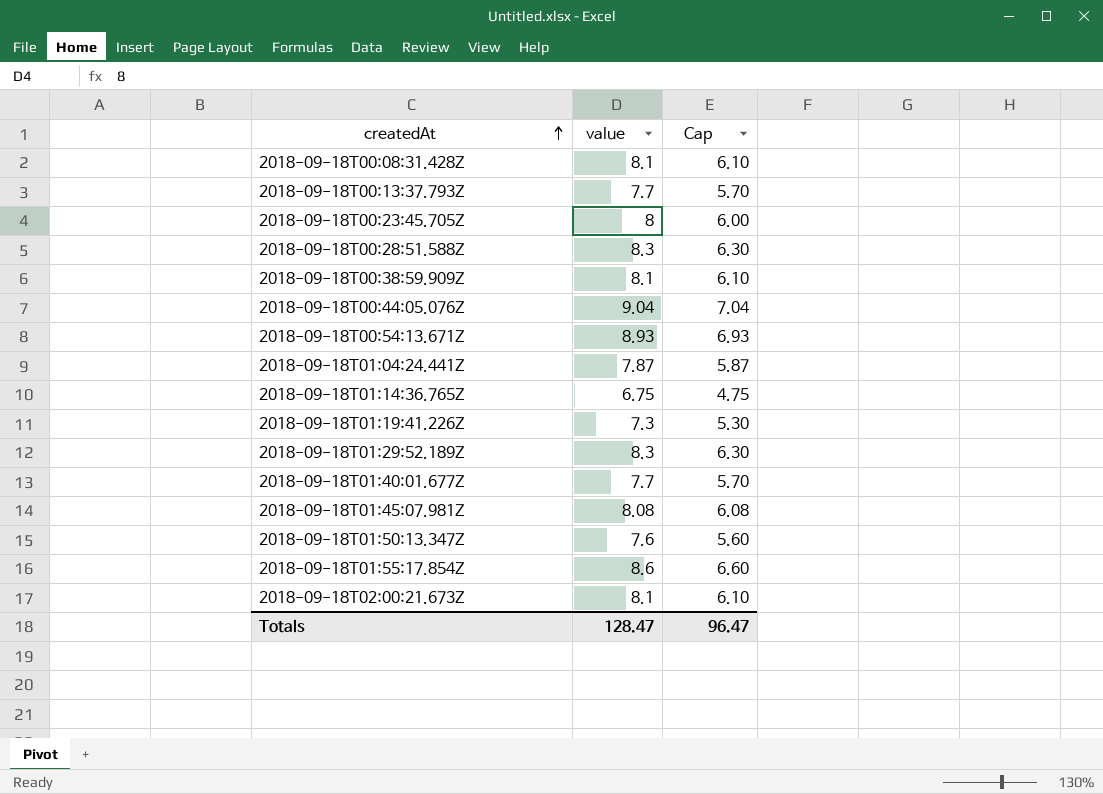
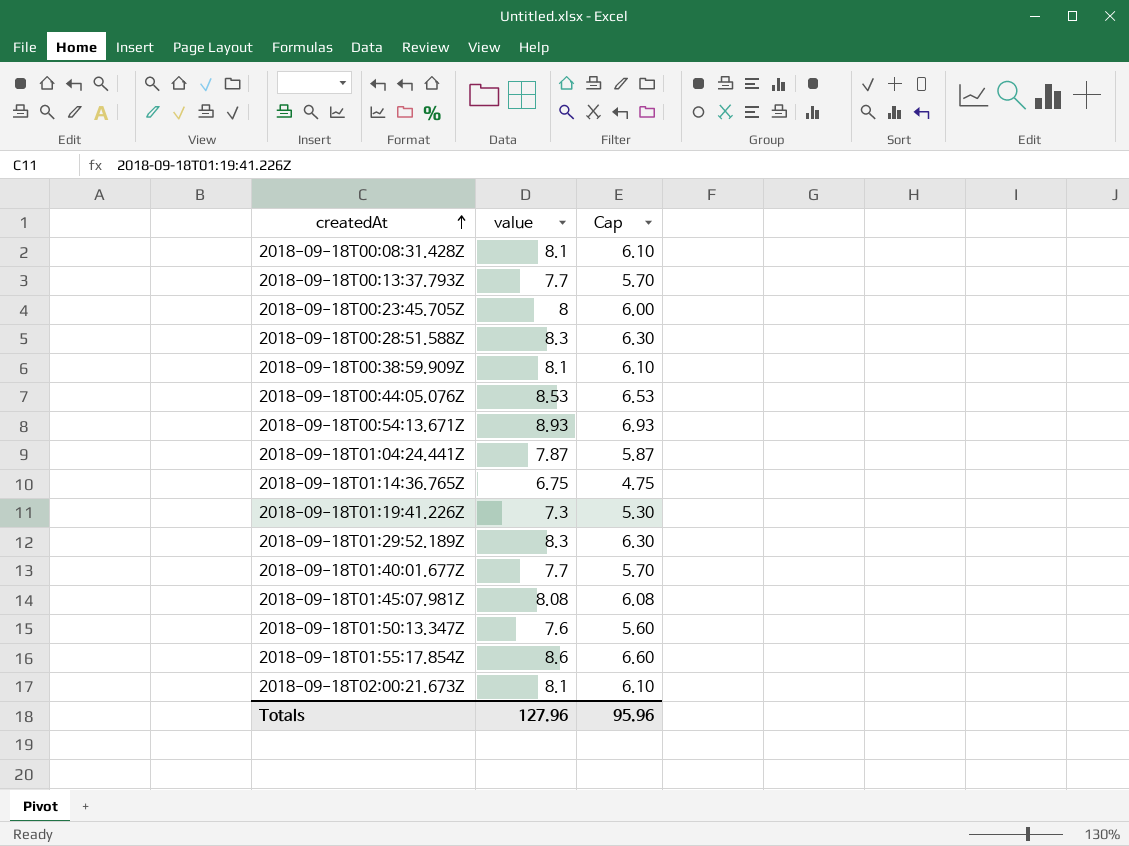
2018-09-18T00:44:05.076Z | value: 9.04 -> 8.53
2018-09-18T00:44:05.076Z | Cap: 7.04 -> 6.53
Totals | value: 128.47 -> 127.96
Totals | Cap: 96.47 -> 95.96

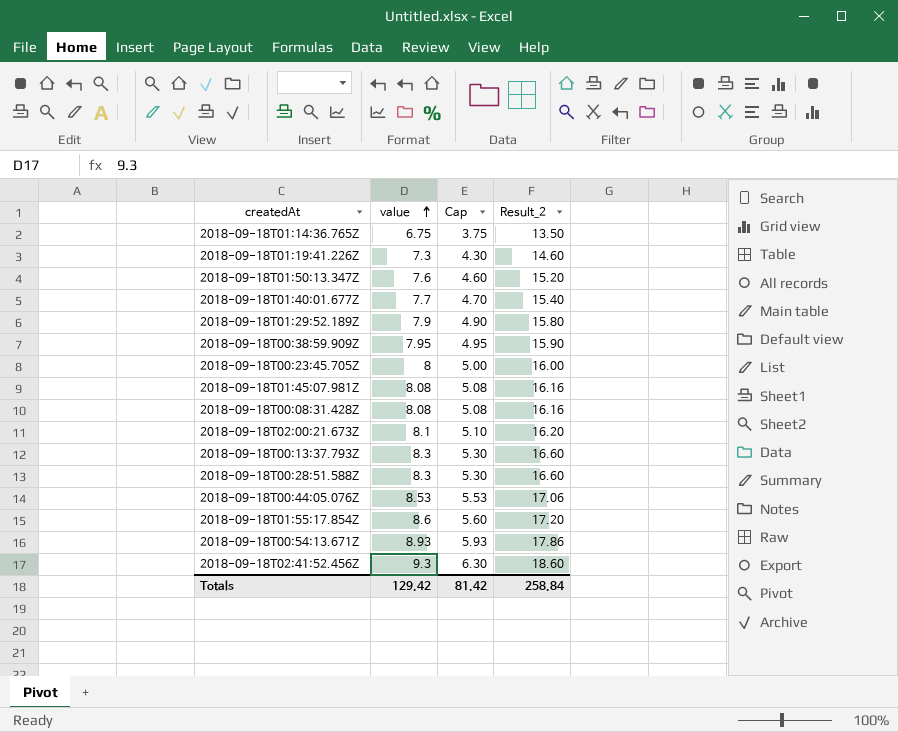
row order: createdAt ascending -> value ascending
column Cap | formula: [value] - 2 -> [value] - 3
column Result_2 | formula: none -> [value] * 2
row 2018-09-18T01:04:24.441Z: 7.87 | 5.87 -> none
2018-09-18T01:29:52.189Z | value: 8.3 -> 7.9
2018-09-18T00:38:59.909Z | value: 8.1 -> 7.95
2018-09-18T00:08:31.428Z | value: 8.1 -> 8.08
2018-09-18T00:13:37.793Z | value: 7.7 -> 8.3
row 2018-09-18T02:41:52.456Z: none -> 9.3 | 6.30 | 18.60
Totals | value: 127.96 -> 129.42
Totals | Cap: 95.96 -> 81.42

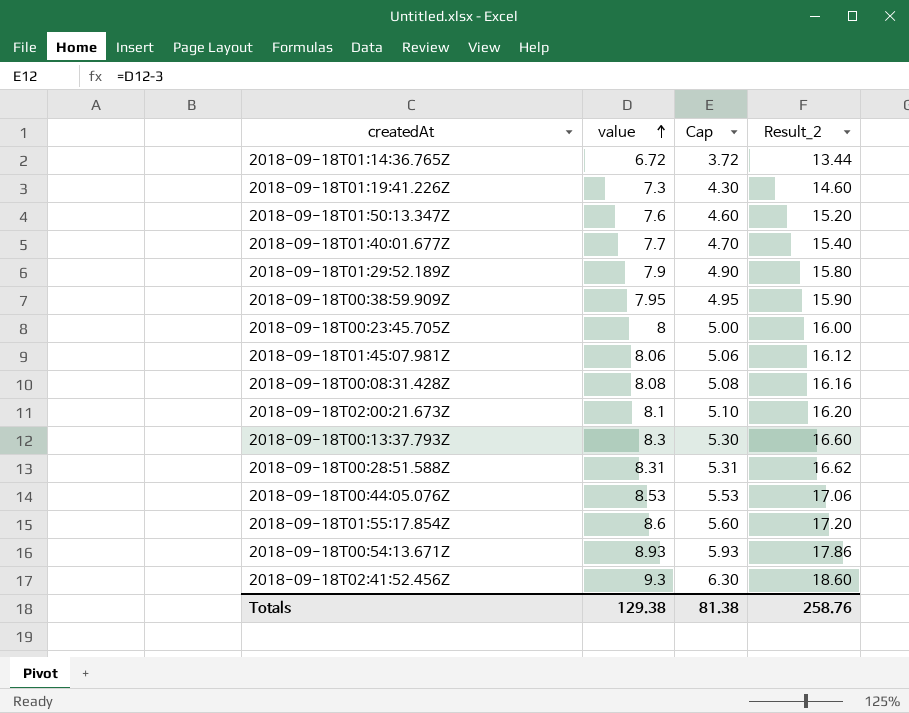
2018-09-18T01:14:36.765Z | value: 6.75 -> 6.72
2018-09-18T01:14:36.765Z | Cap: 3.75 -> 3.72
2018-09-18T01:14:36.765Z | Result_2: 13.50 -> 13.44
2018-09-18T01:45:07.981Z | value: 8.08 -> 8.06
2018-09-18T01:45:07.981Z | Cap: 5.08 -> 5.06
2018-09-18T01:45:07.981Z | Result_2: 16.16 -> 16.12
2018-09-18T00:28:51.588Z | value: 8.3 -> 8.31
2018-09-18T00:28:51.588Z | Cap: 5.30 -> 5.31
2018-09-18T00:28:51.588Z | Result_2: 16.60 -> 16.62
Totals | value: 129.42 -> 129.38
Totals | Cap: 81.42 -> 81.38
Totals | Result_2: 258.84 -> 258.76

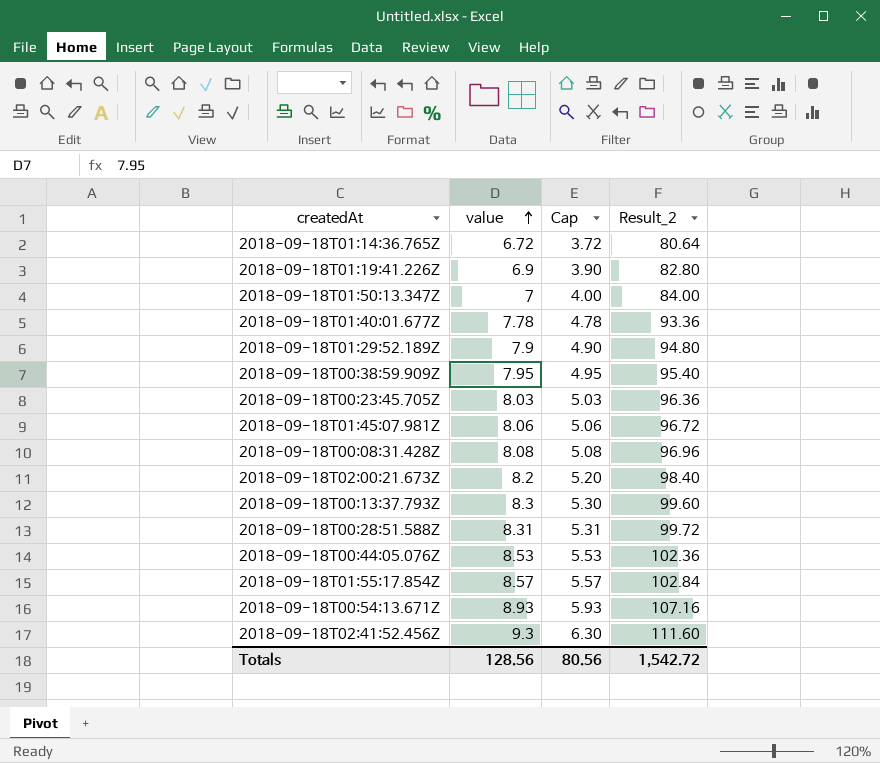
column Result_2 | formula: [value] * 2 -> [value] * 12
2018-09-18T01:19:41.226Z | value: 7.3 -> 6.9
2018-09-18T01:19:41.226Z | Cap: 4.30 -> 3.90
2018-09-18T01:50:13.347Z | value: 7.6 -> 7
2018-09-18T01:50:13.347Z | Cap: 4.60 -> 4.00
2018-09-18T01:40:01.677Z | value: 7.7 -> 7.78
2018-09-18T01:40:01.677Z | Cap: 4.70 -> 4.78
2018-09-18T00:23:45.705Z | value: 8 -> 8.03
2018-09-18T00:23:45.705Z | Cap: 5.00 -> 5.03
2018-09-18T02:00:21.673Z | value: 8.1 -> 8.2
2018-09-18T02:00:21.673Z | Cap: 5.10 -> 5.20
2018-09-18T01:55:17.854Z | value: 8.6 -> 8.57
2018-09-18T01:55:17.854Z | Cap: 5.60 -> 5.57
Totals | value: 129.38 -> 128.56
Totals | Cap: 81.38 -> 80.56
Totals | Result_2: 258.76 -> 1,542.72

